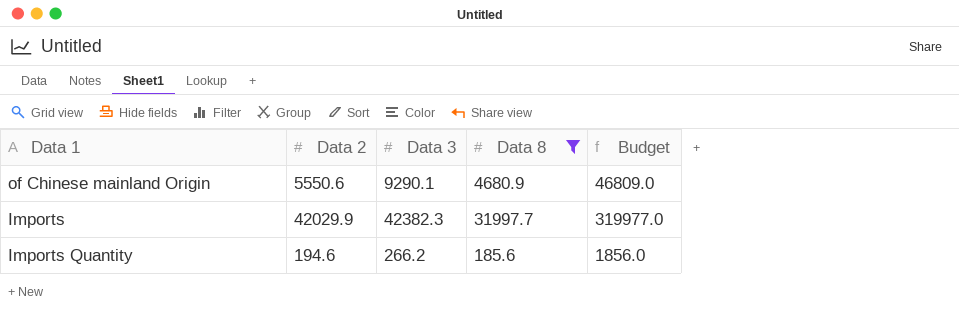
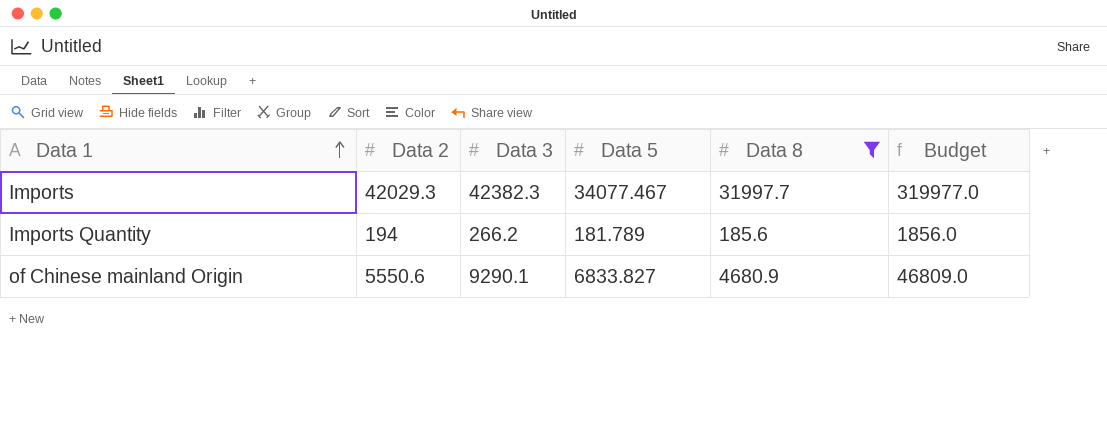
row order: none -> Data 1 ascending
column Data 5 | position: none -> 4
Imports | Data 2: 42029.9 -> 42029.3
Imports Quantity | Data 2: 194.6 -> 194

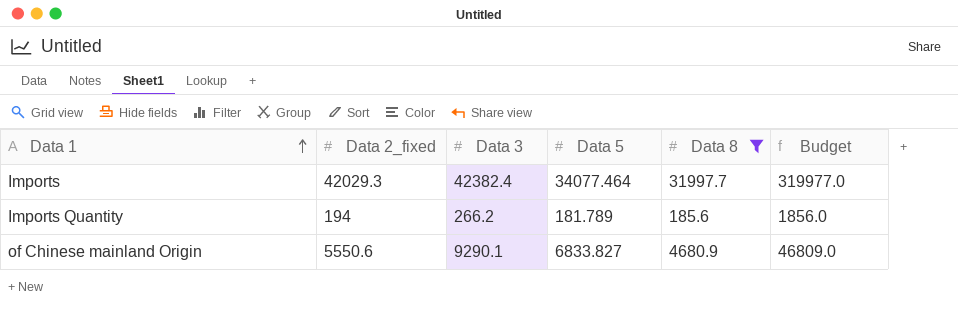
column name: Data 2 -> Data 2_fixed
Imports | Data 3: 42382.3 -> 42382.4
Imports | Data 5: 34077.467 -> 34077.464

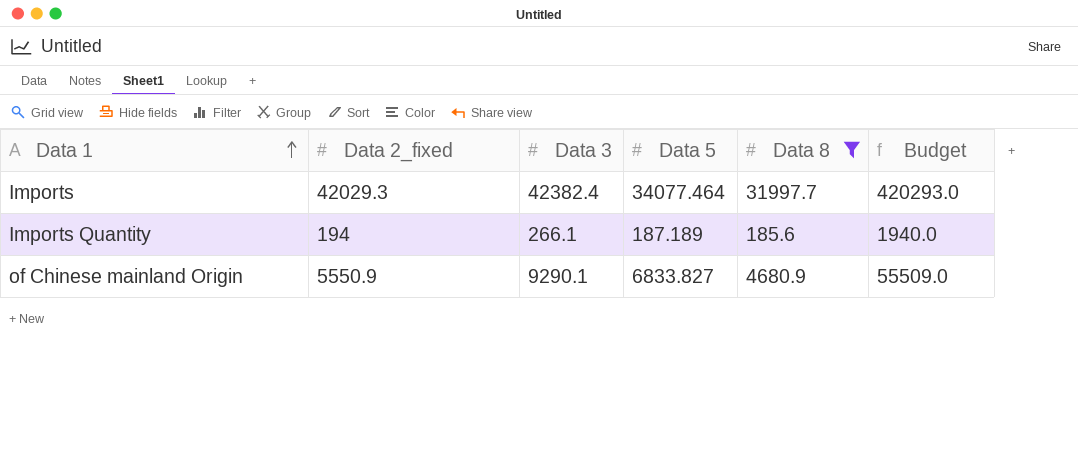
column Budget | formula: [Data 8] * 10 -> [Data 2_fixed] * 10
Imports Quantity | Data 3: 266.2 -> 266.1
Imports Quantity | Data 5: 181.789 -> 187.189
of Chinese mainland Origin | Data 2_fixed: 5550.6 -> 5550.9

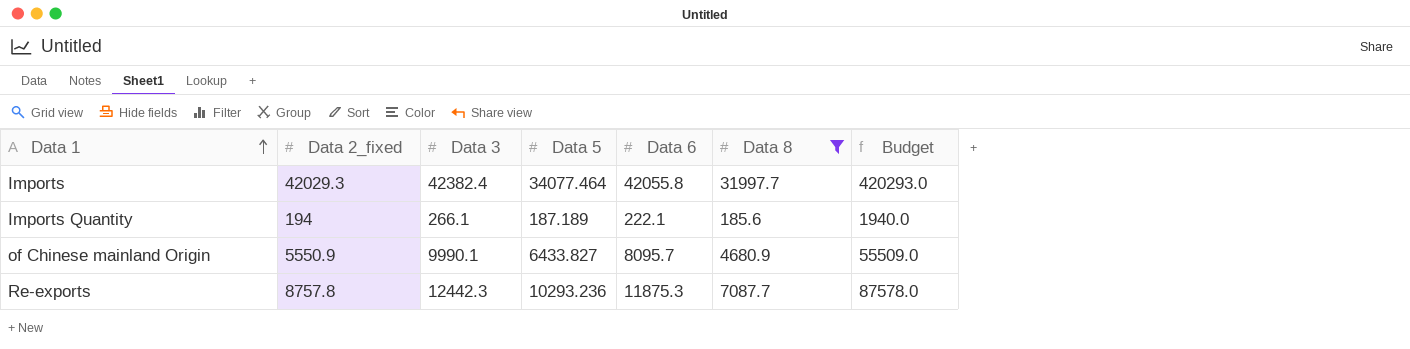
column Data 6 | position: none -> 5
of Chinese mainland Origin | Data 3: 9290.1 -> 9990.1
of Chinese mainland Origin | Data 5: 6833.827 -> 6433.827
row Re-exports: none -> 8757.8 | 12442.3 | 10293.236 | 11875.3 | 7087.7 | 87578.0

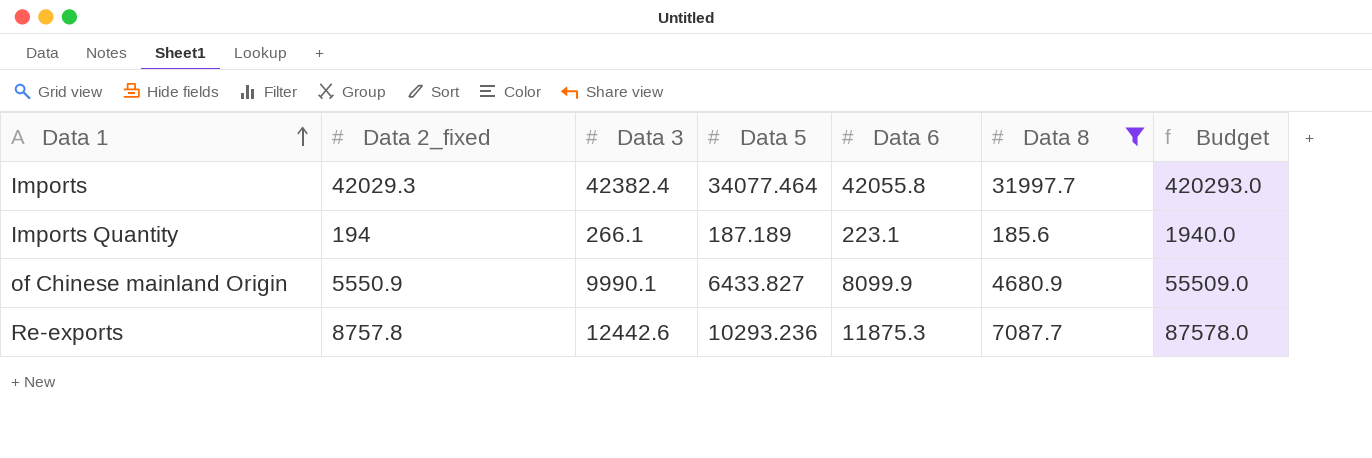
Imports Quantity | Data 6: 222.1 -> 223.1
of Chinese mainland Origin | Data 6: 8095.7 -> 8099.9
Re-exports | Data 3: 12442.3 -> 12442.6

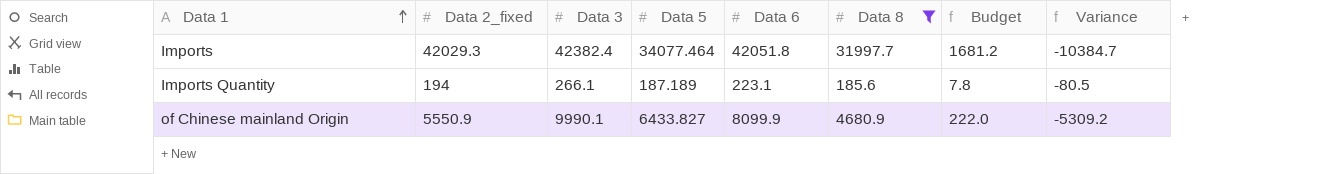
column Budget | formula: [Data 2_fixed] * 10 -> [Data 2_fixed] * 0.04
column Variance | formula: none -> [Data 8] - [Data 3]
row Re-exports: 8757.8 | 12442.6 | 10293.236 | 11875.3 | 7087.7 | 87578.0 -> none
Imports | Data 6: 42055.8 -> 42051.8

